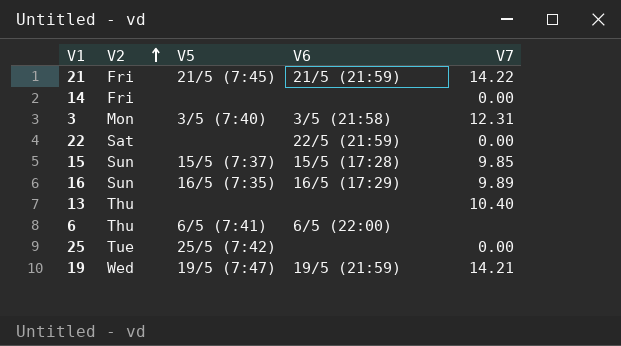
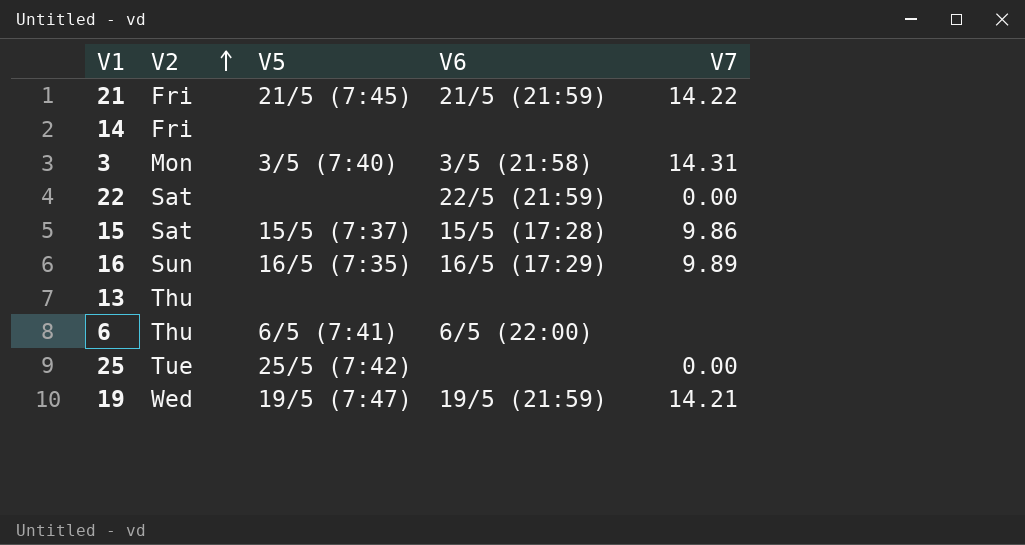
14 | V7: 0.00 -> none
3 | V7: 12.31 -> 14.31
15 | V2: Sun -> Sat
15 | V7: 9.85 -> 9.86
13 | V7: 10.40 -> none

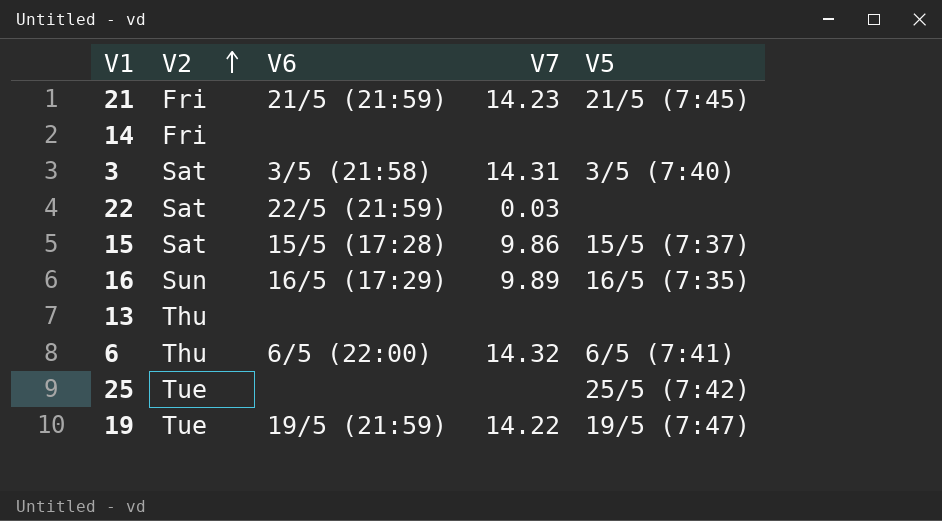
column V5 | position: 3 -> 5
21 | V7: 14.22 -> 14.23
3 | V2: Mon -> Sat
22 | V7: 0.00 -> 0.03
6 | V7: none -> 14.32
25 | V7: 0.00 -> none
19 | V2: Wed -> Tue
19 | V7: 14.21 -> 14.22

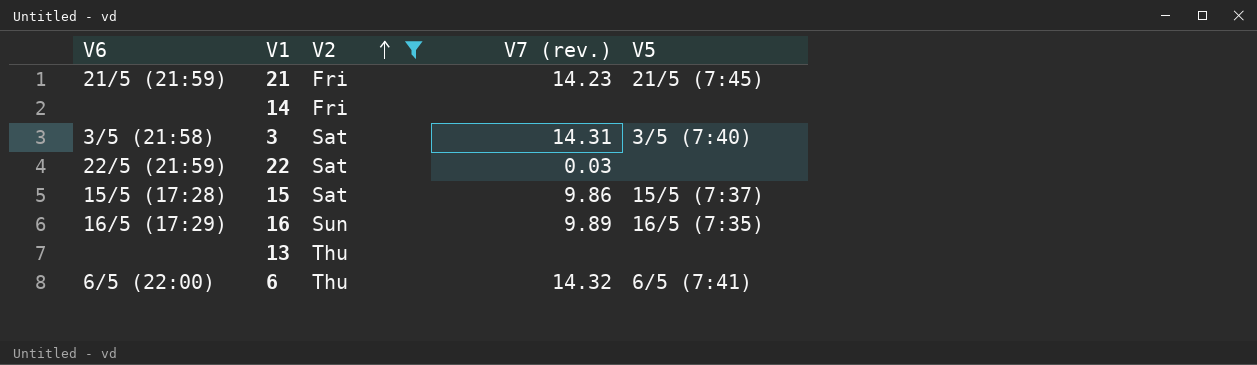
filter: none -> V2 != Tue
column V6 | position: 3 -> 1
column name: V7 -> V7 (rev.)

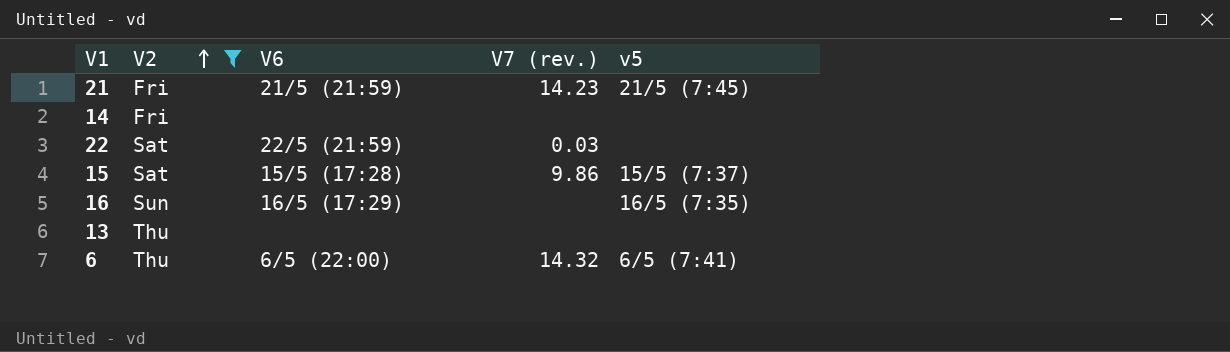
column V6 | position: 1 -> 3
column name: V5 -> v5
row 3: 3/5 (21:58) | Sat | 14.31 | 3/5 (7:40) -> none
16 | V7 (rev.): 9.89 -> none

